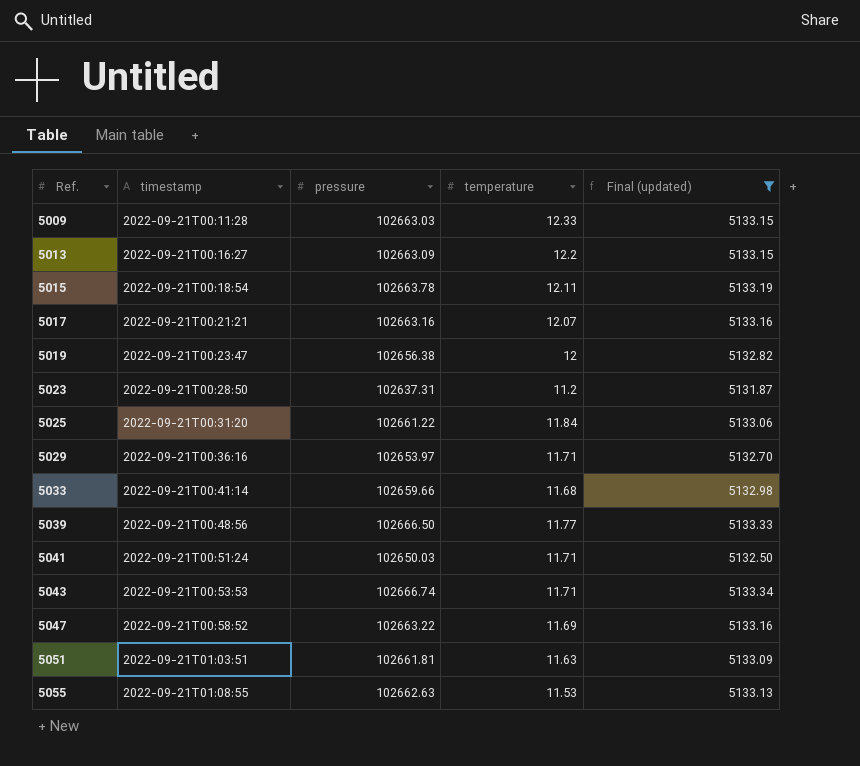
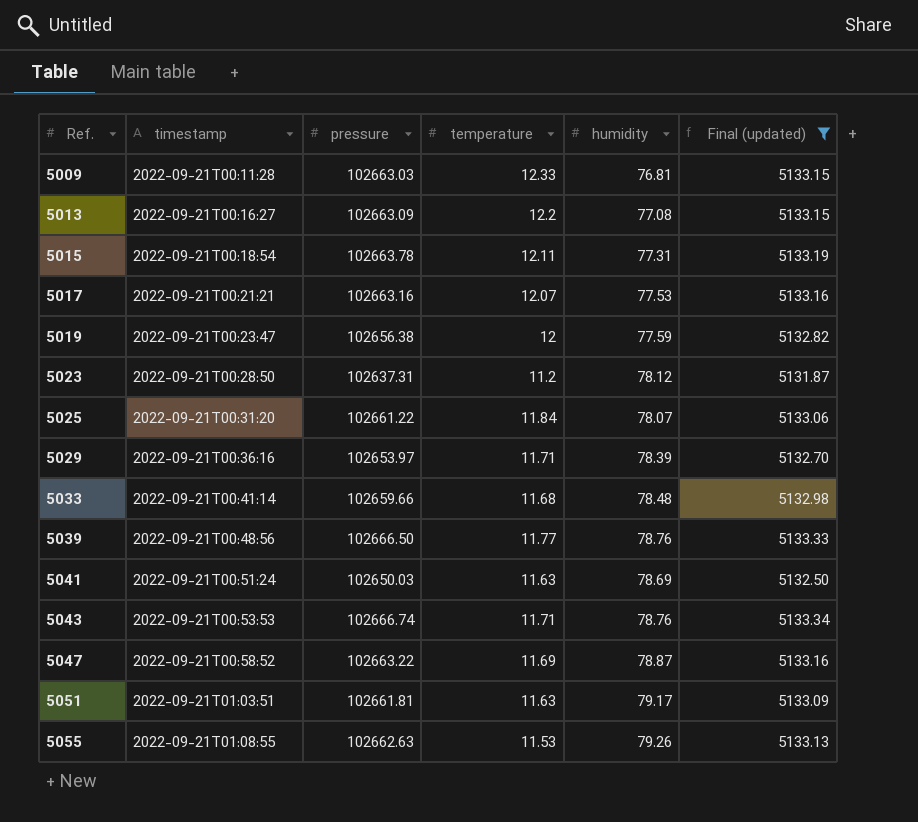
column humidity | position: none -> 5
5041 | temperature: 11.71 -> 11.63

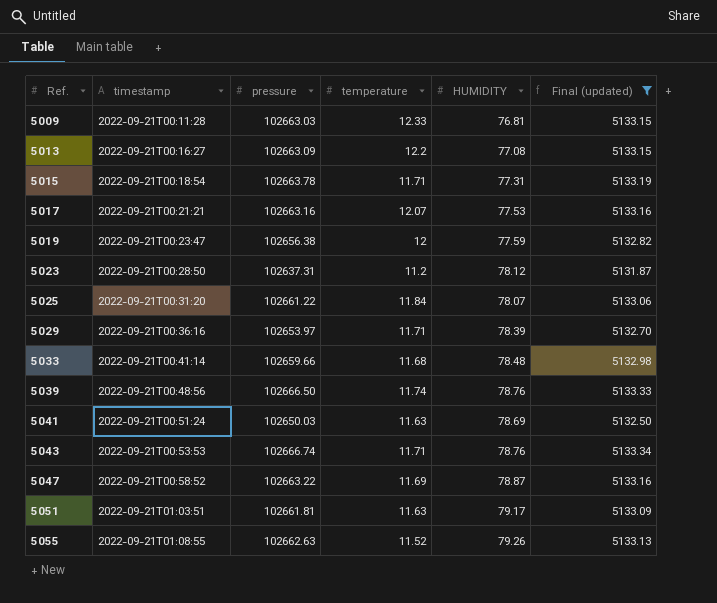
column name: humidity -> HUMIDITY
5015 | temperature: 12.11 -> 11.71
5039 | temperature: 11.77 -> 11.74
5055 | temperature: 11.53 -> 11.52

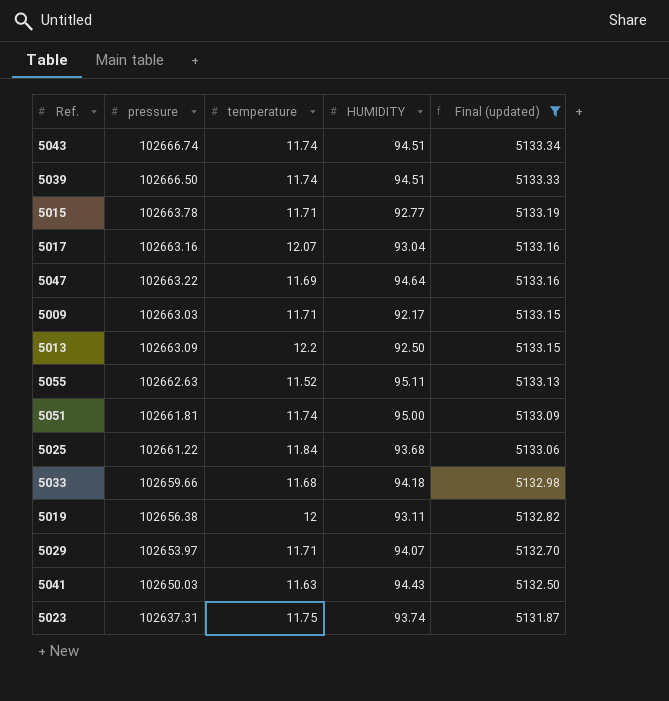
row order: Ref. ascending -> Final (updated) descending
column timestamp | position: 2 -> none
5043 | temperature: 11.71 -> 11.74
5043 | HUMIDITY: 78.76 -> 94.51
5039 | HUMIDITY: 78.76 -> 94.51
5015 | HUMIDITY: 77.31 -> 92.77
5017 | HUMIDITY: 77.53 -> 93.04
5047 | HUMIDITY: 78.87 -> 94.64
5009 | temperature: 12.33 -> 11.71
5009 | HUMIDITY: 76.81 -> 92.17
5013 | HUMIDITY: 77.08 -> 92.50
5055 | HUMIDITY: 79.26 -> 95.11
5051 | temperature: 11.63 -> 11.74
5051 | HUMIDITY: 79.17 -> 95.00
5025 | HUMIDITY: 78.07 -> 93.68
5033 | HUMIDITY: 78.48 -> 94.18
5019 | HUMIDITY: 77.59 -> 93.11
5029 | HUMIDITY: 78.39 -> 94.07
5041 | HUMIDITY: 78.69 -> 94.43
5023 | temperature: 11.2 -> 11.75
5023 | HUMIDITY: 78.12 -> 93.74

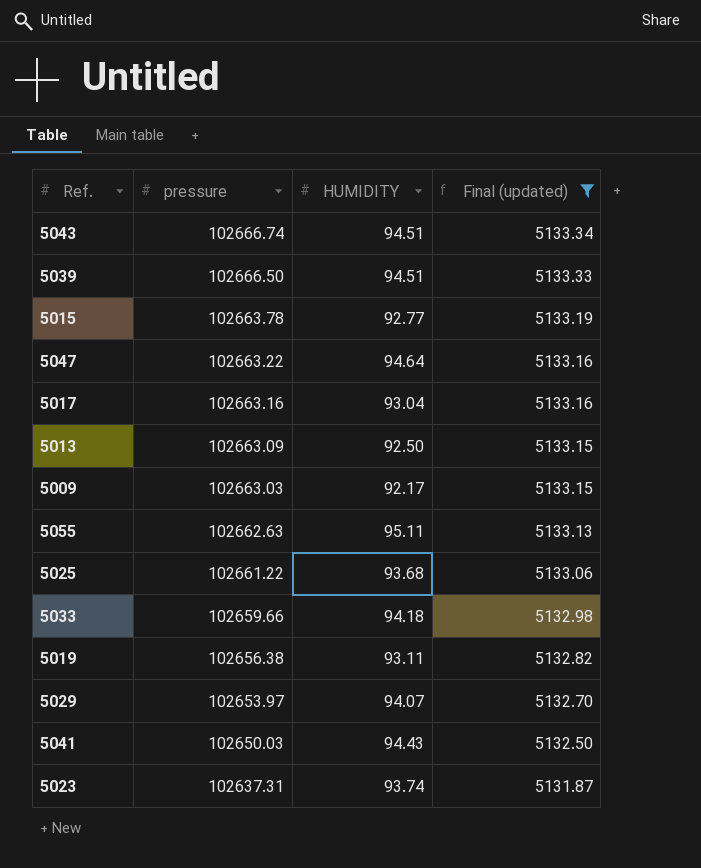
row order: Final (updated) descending -> pressure descending
column temperature | position: 3 -> none
row 5051: 102661.81 | 11.74 | 95.00 | 5133.09 -> none

